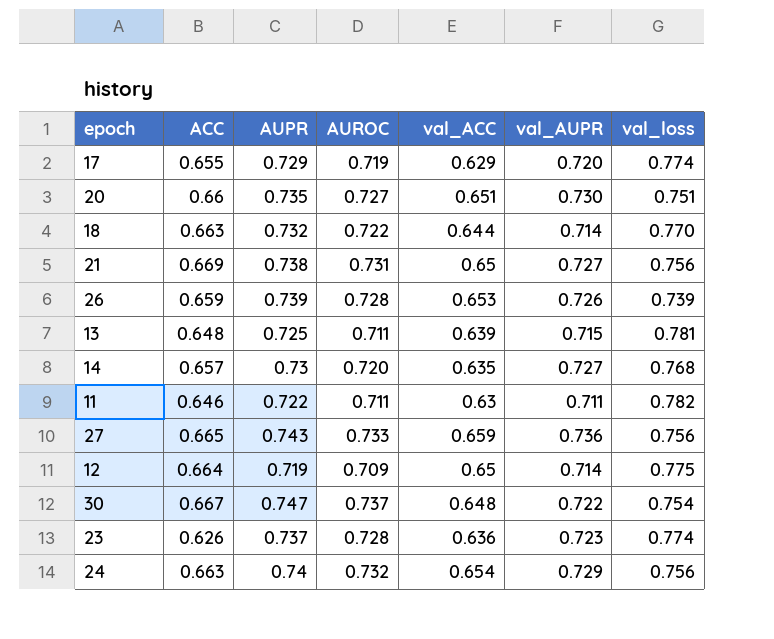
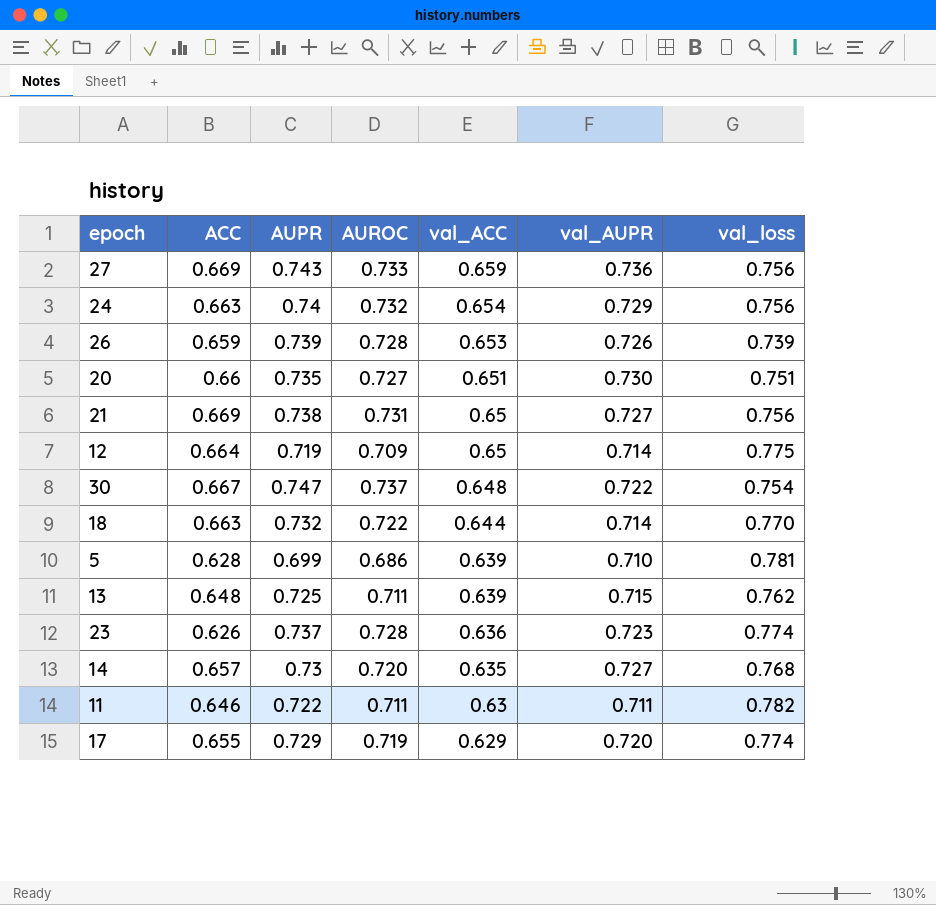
row order: none -> val_ACC descending
27 | ACC: 0.665 -> 0.669
row 5: none -> 0.628 | 0.699 | 0.686 | 0.639 | 0.710 | 0.781
13 | val_loss: 0.781 -> 0.762

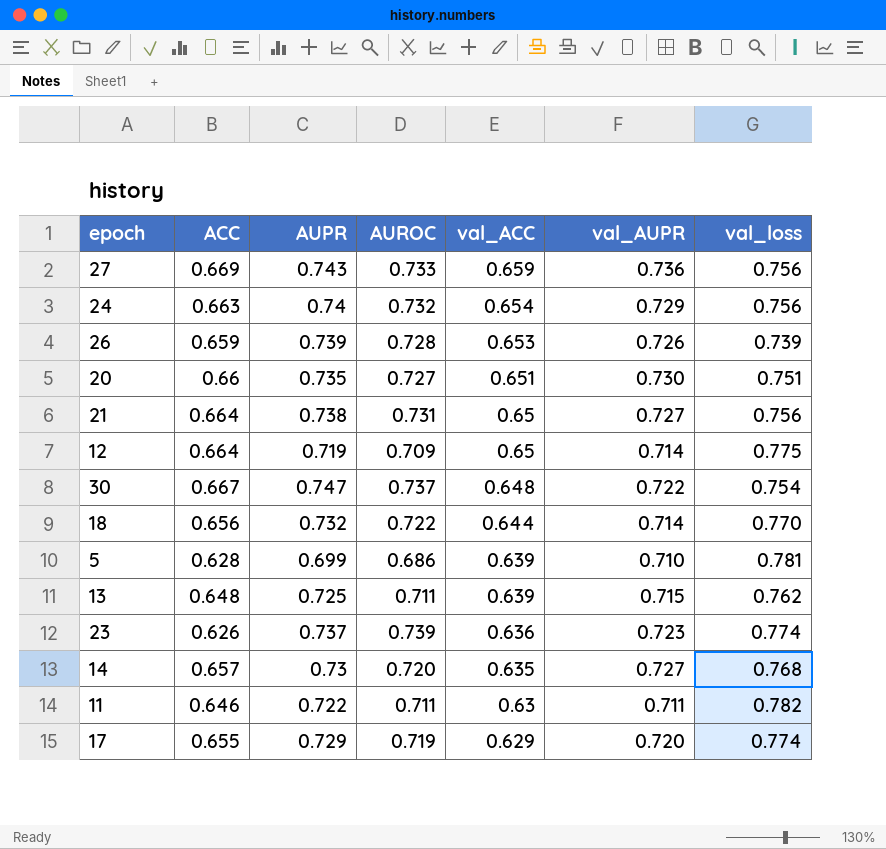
21 | ACC: 0.669 -> 0.664
18 | ACC: 0.663 -> 0.656
23 | AUROC: 0.728 -> 0.739

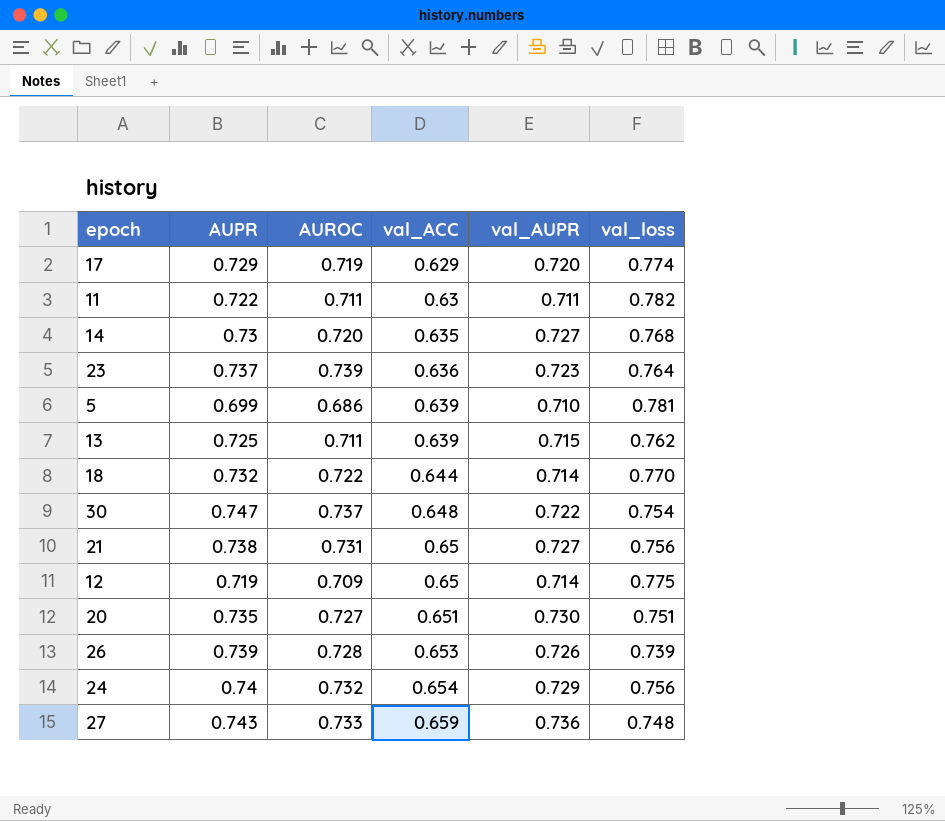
row order: val_ACC descending -> val_ACC ascending
column ACC | position: 2 -> none
23 | val_loss: 0.774 -> 0.764
27 | val_loss: 0.756 -> 0.748

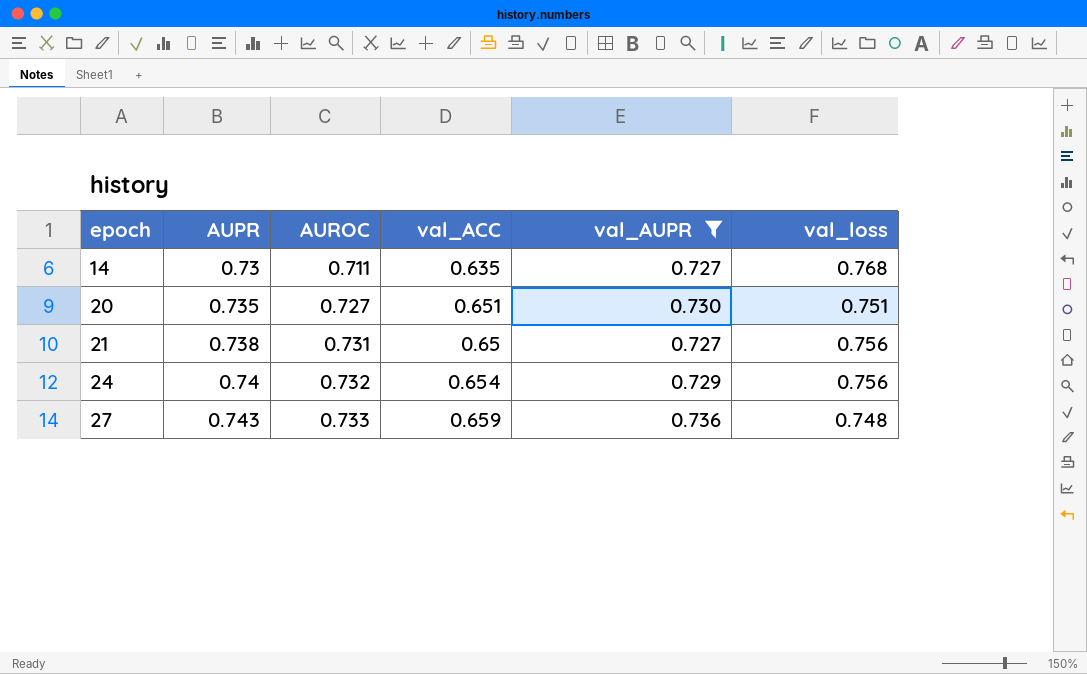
filter: none -> val_AUPR >= 0.727
row order: val_ACC ascending -> epoch ascending
14 | AUROC: 0.720 -> 0.711

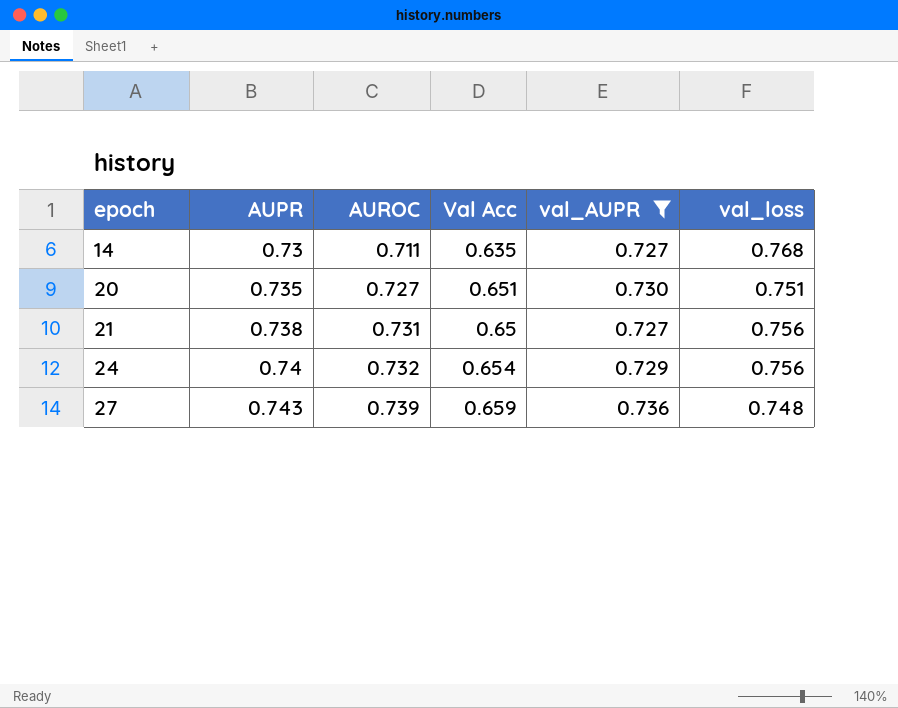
column name: val_ACC -> Val Acc
27 | AUROC: 0.733 -> 0.739

